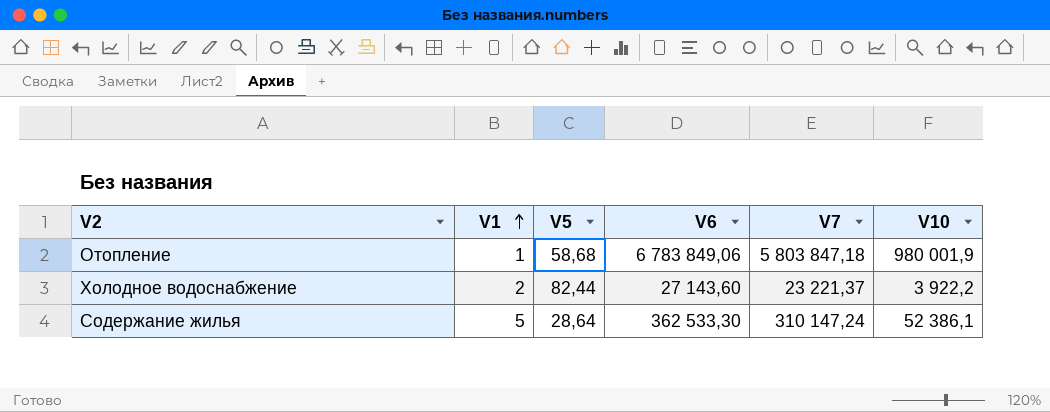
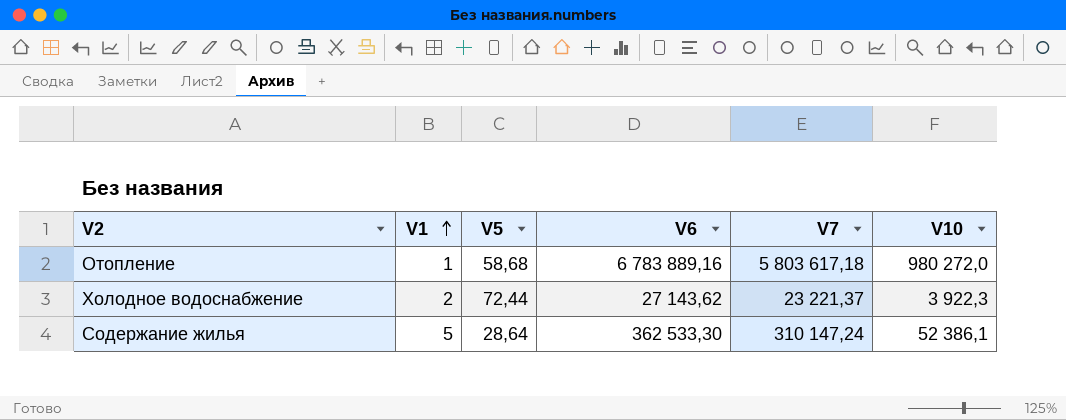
Отопление | V6: 6 783 849,06 -> 6 783 889,16
Отопление | V7: 5 803 847,18 -> 5 803 617,18
Отопление | V10: 980 001,9 -> 980 272,0
Холодное водоснабжение | V5: 82,44 -> 72,44
Холодное водоснабжение | V6: 27 143,60 -> 27 143,62
Холодное водоснабжение | V10: 3 922,2 -> 3 922,3

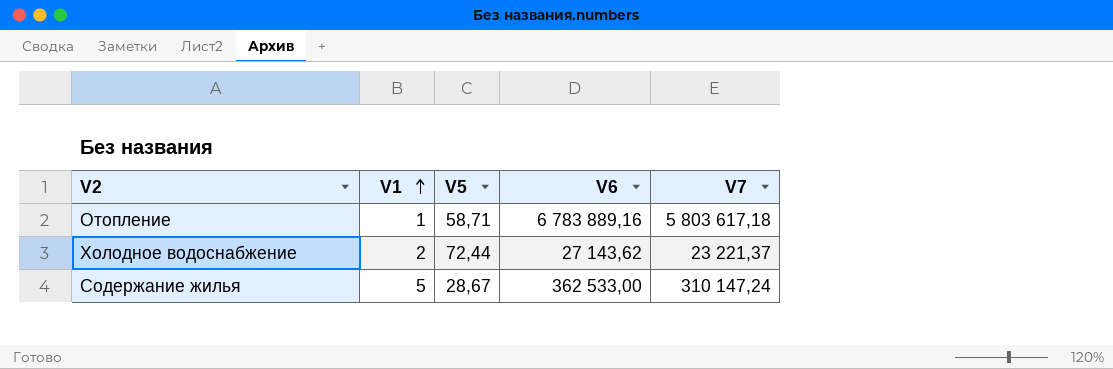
column V10 | formula: [V6] - [V7] -> none
Отопление | V5: 58,68 -> 58,71
Содержание жилья | V5: 28,64 -> 28,67
Содержание жилья | V6: 362 533,30 -> 362 533,00

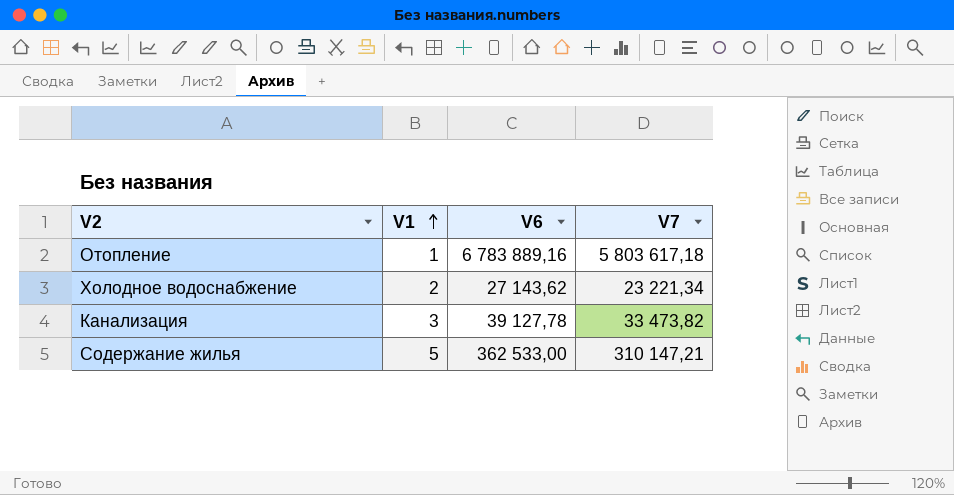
column V5 | position: 3 -> none
Холодное водоснабжение | V7: 23 221,37 -> 23 221,34
row Канализация: none -> 3 | 39 127,78 | 33 473,82
Содержание жилья | V7: 310 147,24 -> 310 147,21

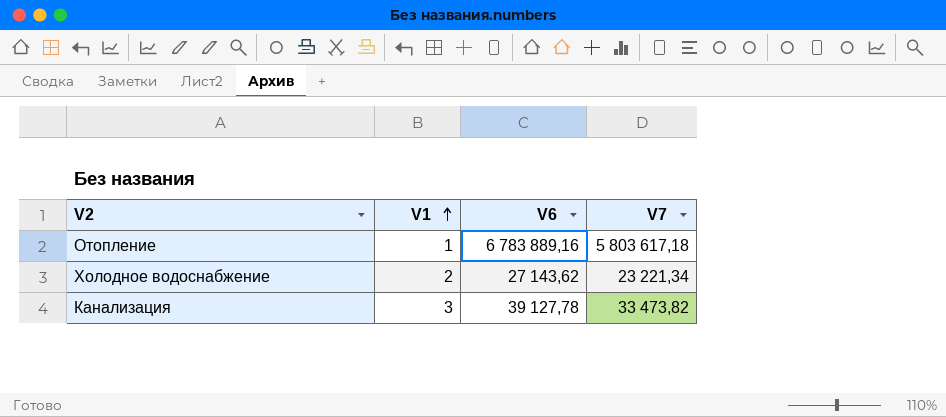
row Содержание жилья: 5 | 362 533,00 | 310 147,21 -> none

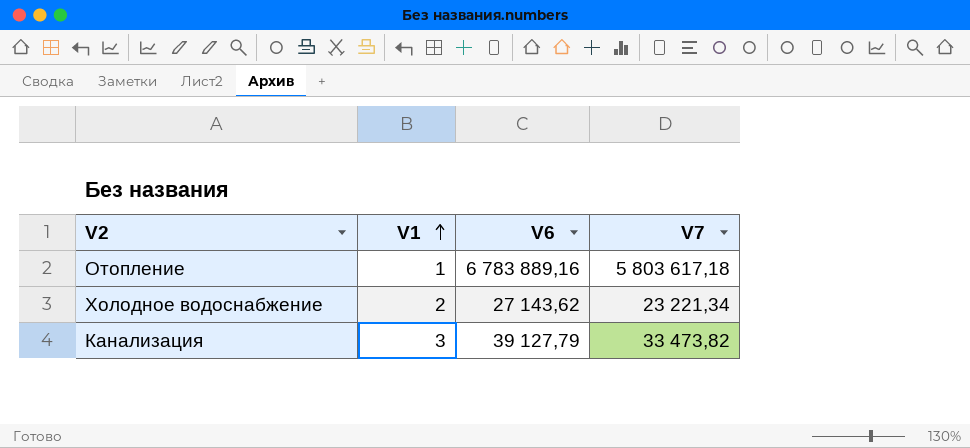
Канализация | V6: 39 127,78 -> 39 127,79

